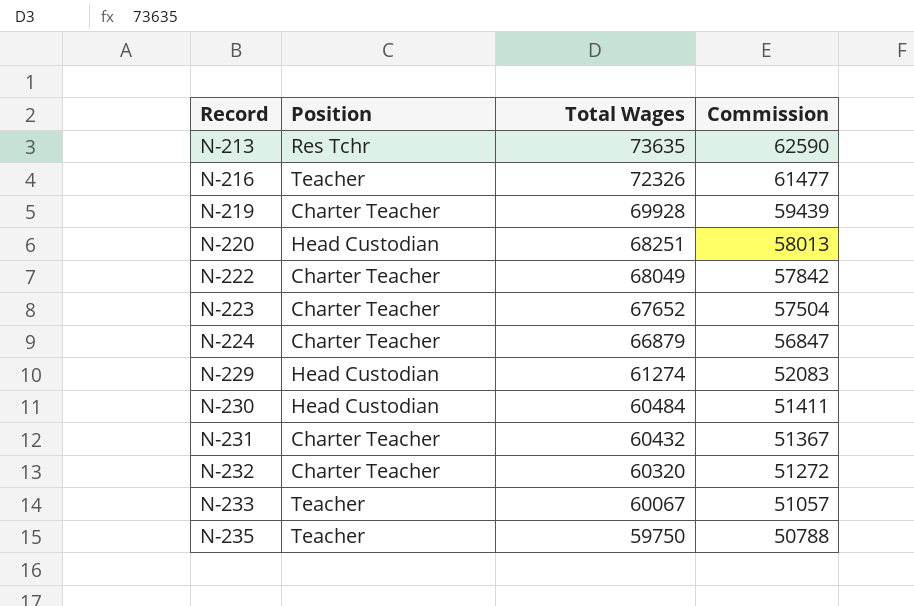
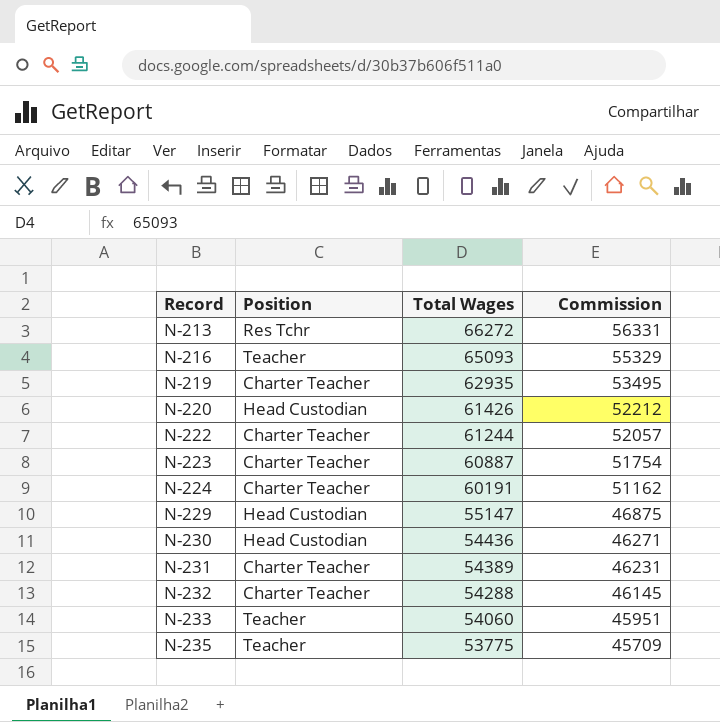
N-213 | Total Wages: 73635 -> 66272
N-213 | Commission: 62590 -> 56331
N-216 | Total Wages: 72326 -> 65093
N-216 | Commission: 61477 -> 55329
N-219 | Total Wages: 69928 -> 62935
N-219 | Commission: 59439 -> 53495
N-220 | Total Wages: 68251 -> 61426
N-220 | Commission: 58013 -> 52212
N-222 | Total Wages: 68049 -> 61244
N-222 | Commission: 57842 -> 52057
N-223 | Total Wages: 67652 -> 60887
N-223 | Commission: 57504 -> 51754
N-224 | Total Wages: 66879 -> 60191
N-224 | Commission: 56847 -> 51162
N-229 | Total Wages: 61274 -> 55147
N-229 | Commission: 52083 -> 46875
N-230 | Total Wages: 60484 -> 54436
N-230 | Commission: 51411 -> 46271
N-231 | Total Wages: 60432 -> 54389
N-231 | Commission: 51367 -> 46231
N-232 | Total Wages: 60320 -> 54288
N-232 | Commission: 51272 -> 46145
N-233 | Total Wages: 60067 -> 54060
N-233 | Commission: 51057 -> 45951
N-235 | Total Wages: 59750 -> 53775
N-235 | Commission: 50788 -> 45709

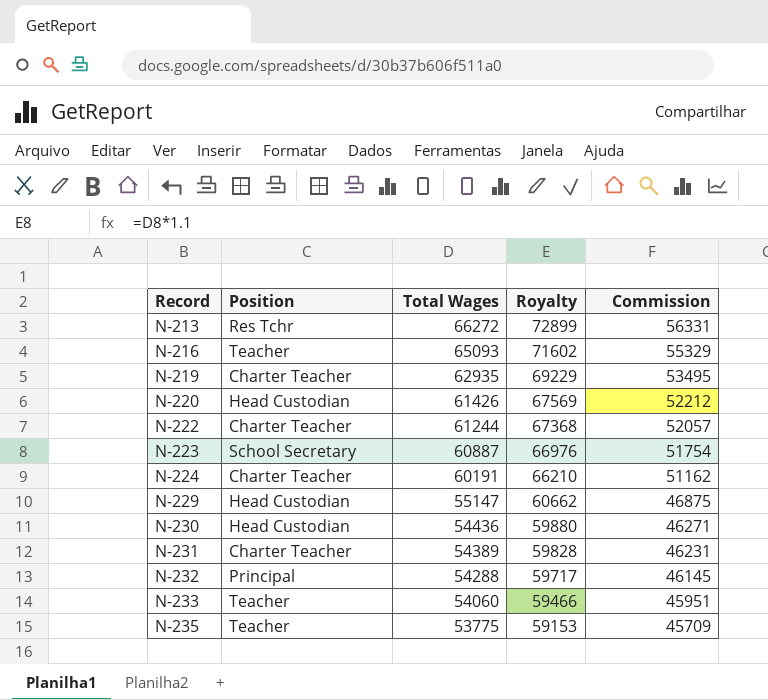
column Royalty | formula: none -> [Total Wages] * 1.1
N-223 | Position: Charter Teacher -> School Secretary
N-232 | Position: Charter Teacher -> Principal

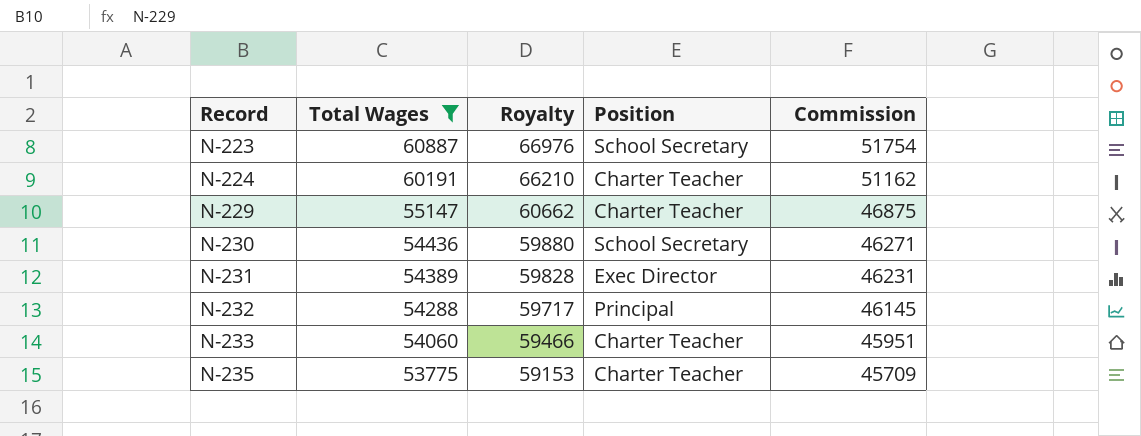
filter: none -> Total Wages <= 60887
column Position | position: 2 -> 4
N-229 | Position: Head Custodian -> Charter Teacher
N-230 | Position: Head Custodian -> School Secretary
N-231 | Position: Charter Teacher -> Exec Director
N-233 | Position: Teacher -> Charter Teacher
N-235 | Position: Teacher -> Charter Teacher

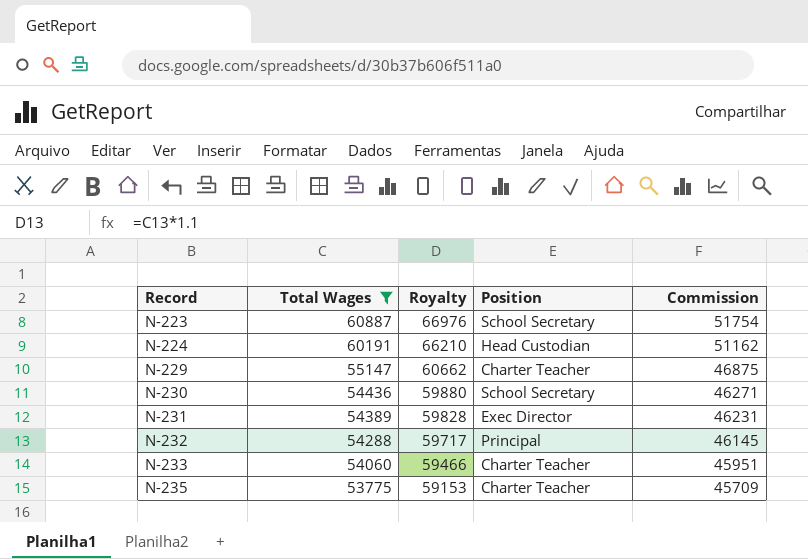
N-224 | Position: Charter Teacher -> Head Custodian

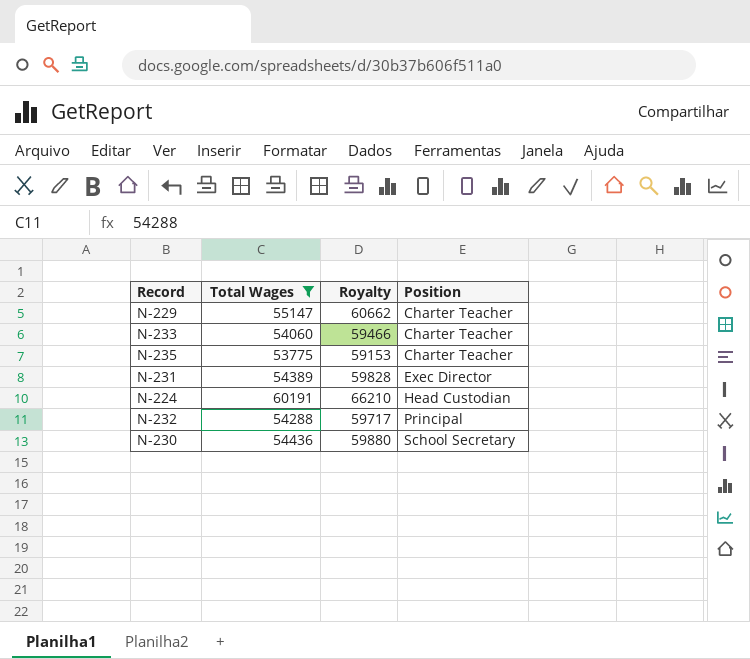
row order: Record ascending -> Position ascending
column Commission | formula: [Total Wages] * 0.85 -> none
row N-223: 60887 | 66976 | School Secretary | 51754 -> none

